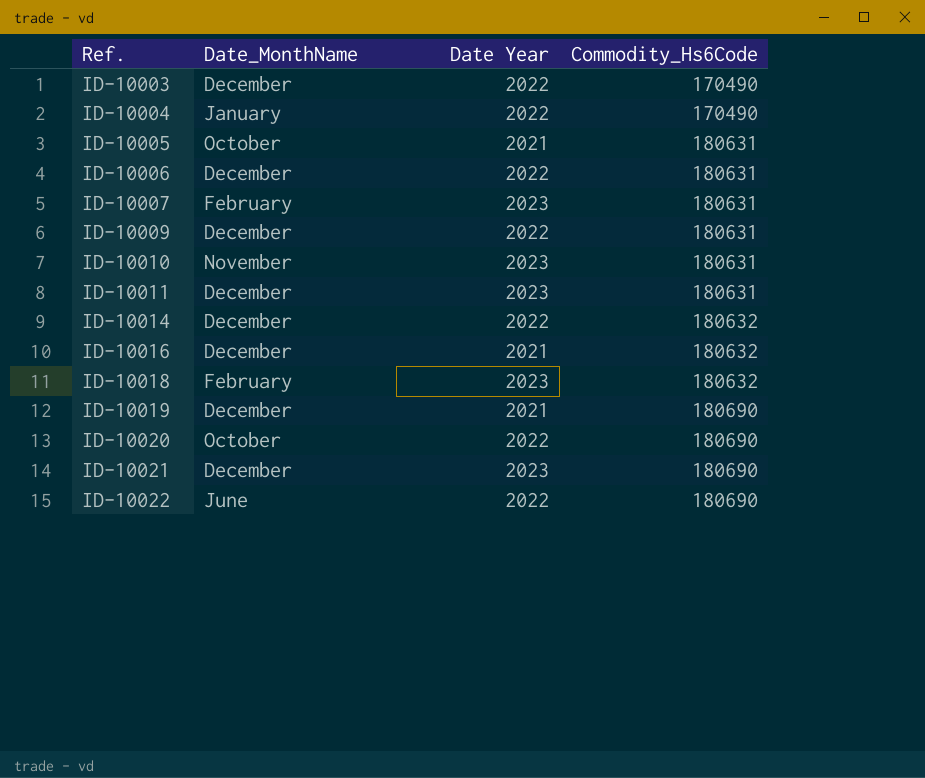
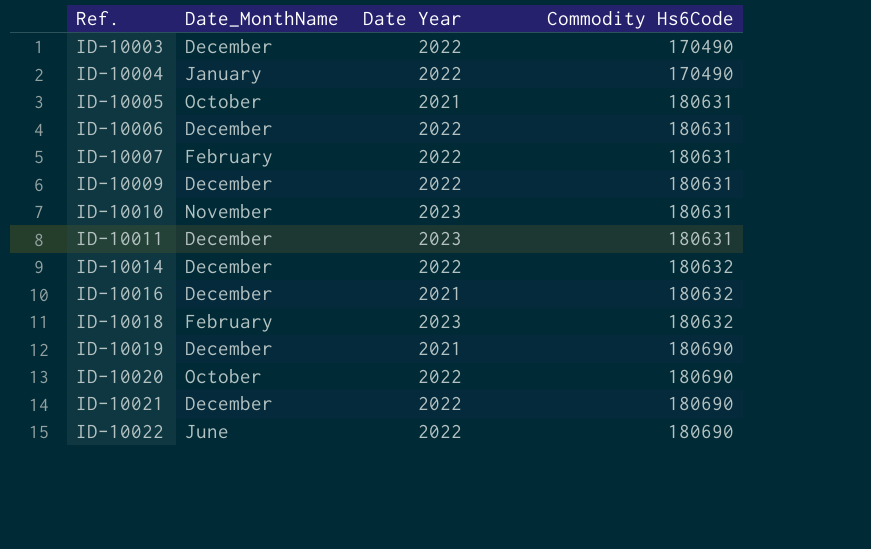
column name: Commodity_Hs6Code -> Commodity Hs6Code
ID-10007 | Date Year: 2023 -> 2022
ID-10021 | Date Year: 2023 -> 2022

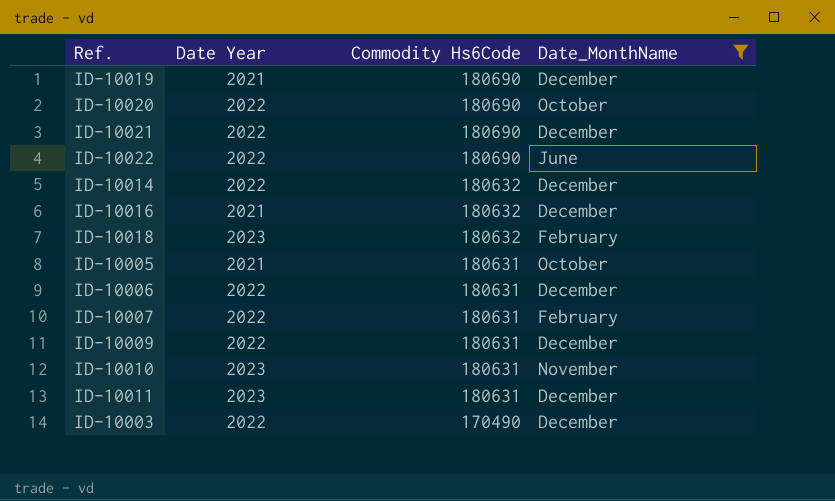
filter: none -> Date_MonthName != January
row order: Ref. ascending -> Commodity Hs6Code descending
column Date_MonthName | position: 2 -> 4

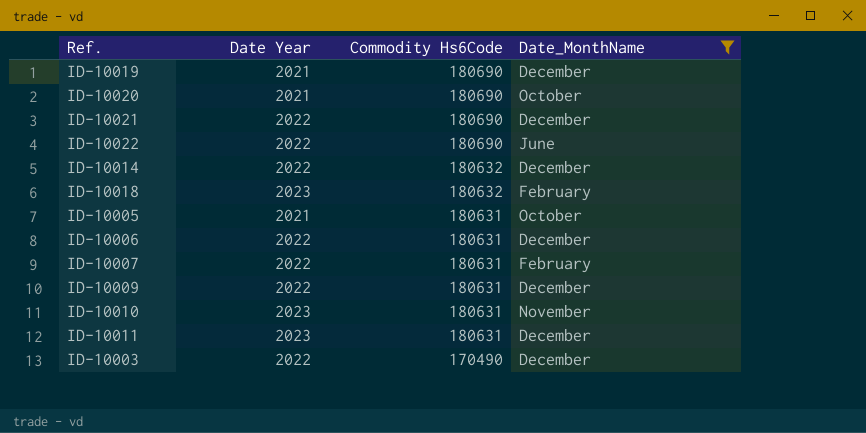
row ID-10016: 2021 | 180632 | December -> none
ID-10020 | Date Year: 2022 -> 2021

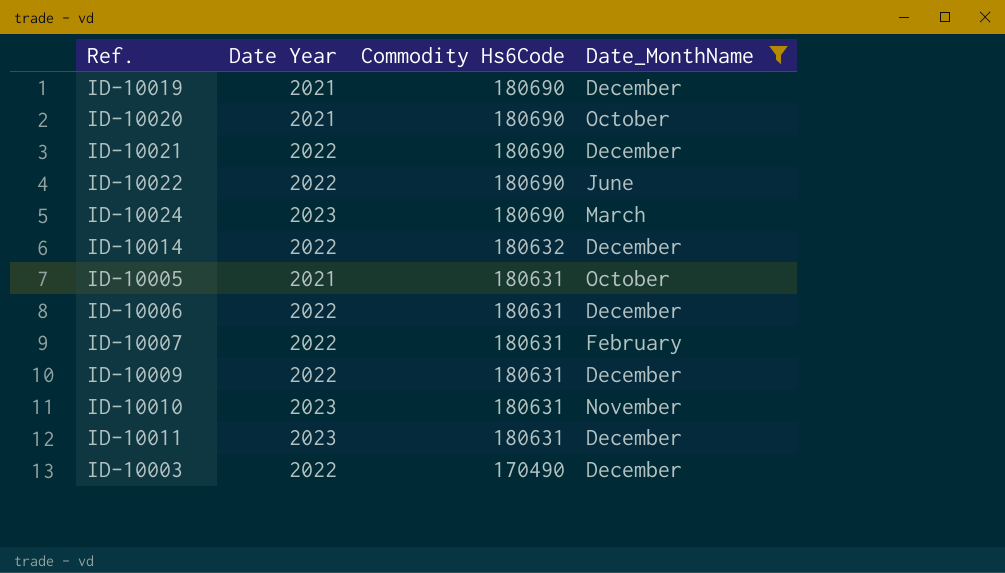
row ID-10018: 2023 | 180632 | February -> none
row ID-10024: none -> 2023 | 180690 | March

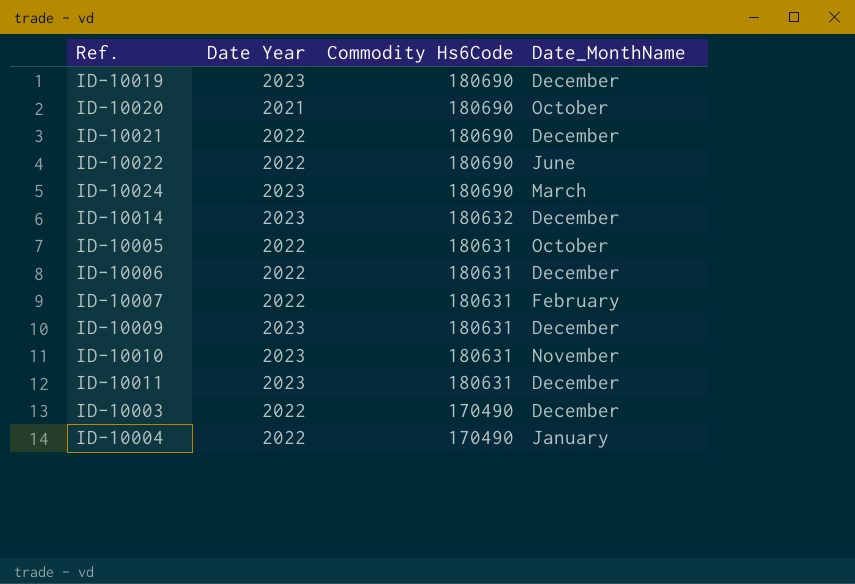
filter: Date_MonthName != January -> none
ID-10019 | Date Year: 2021 -> 2023
ID-10014 | Date Year: 2022 -> 2023
ID-10005 | Date Year: 2021 -> 2022
ID-10009 | Date Year: 2022 -> 2023

